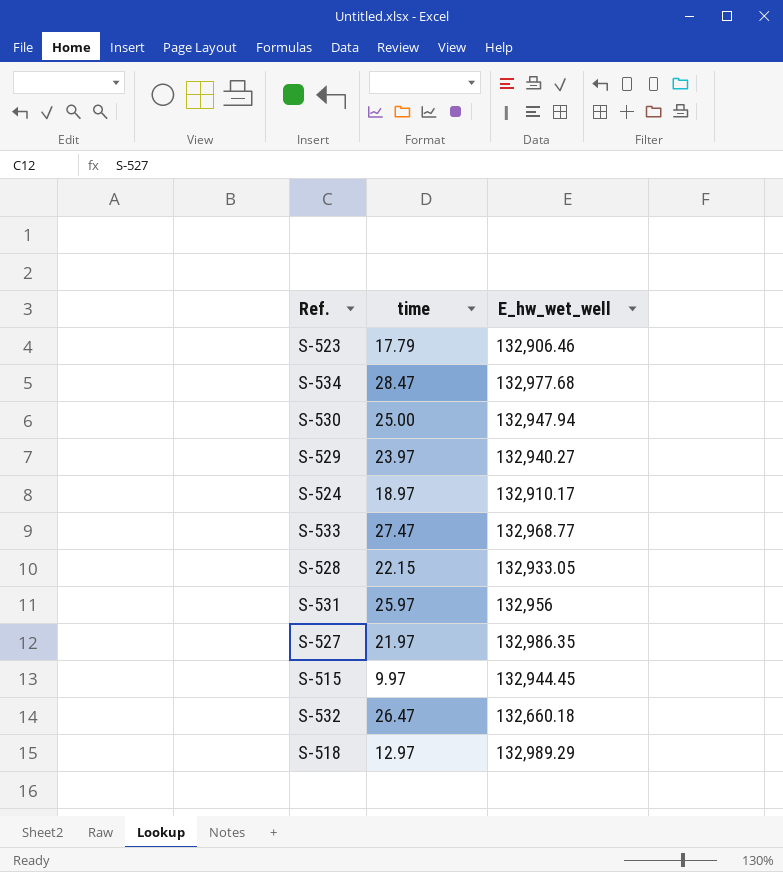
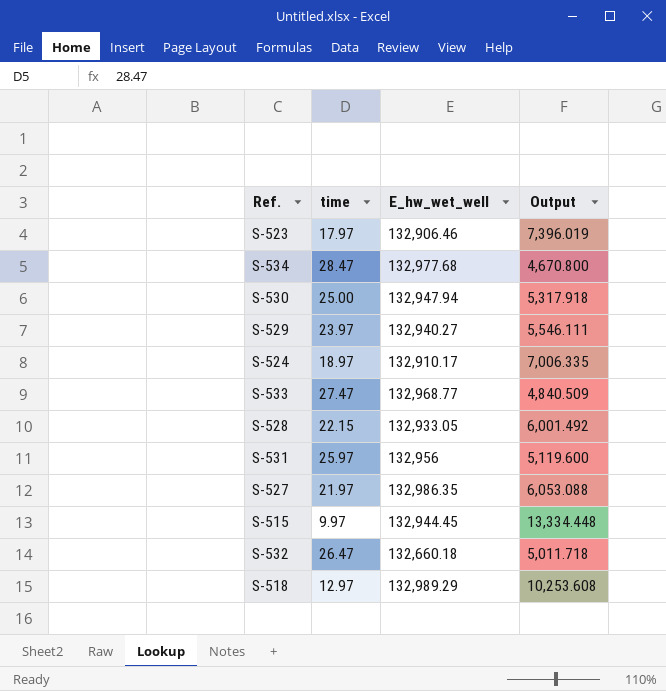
column Output | formula: none -> [E_hw_wet_well] / [time]
S-523 | time: 17.79 -> 17.97

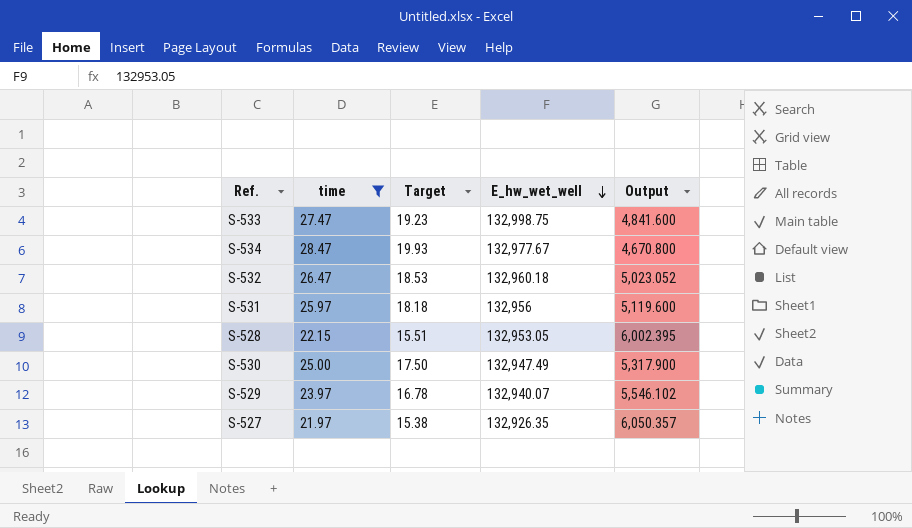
filter: none -> time >= 21.97
row order: none -> E_hw_wet_well descending
column Target | formula: none -> [time] * 0.7
S-533 | E_hw_wet_well: 132,968.77 -> 132,998.75
S-533 | Output: 4,840.509 -> 4,841.600
S-534 | E_hw_wet_well: 132,977.68 -> 132,977.67
S-532 | E_hw_wet_well: 132,660.18 -> 132,960.18
S-532 | Output: 5,011.718 -> 5,023.052
S-528 | E_hw_wet_well: 132,933.05 -> 132,953.05
S-528 | Output: 6,001.492 -> 6,002.395
S-530 | E_hw_wet_well: 132,947.94 -> 132,947.49
S-530 | Output: 5,317.918 -> 5,317.900
S-529 | E_hw_wet_well: 132,940.27 -> 132,940.07
S-529 | Output: 5,546.111 -> 5,546.102
S-527 | E_hw_wet_well: 132,986.35 -> 132,926.35
S-527 | Output: 6,053.088 -> 6,050.357

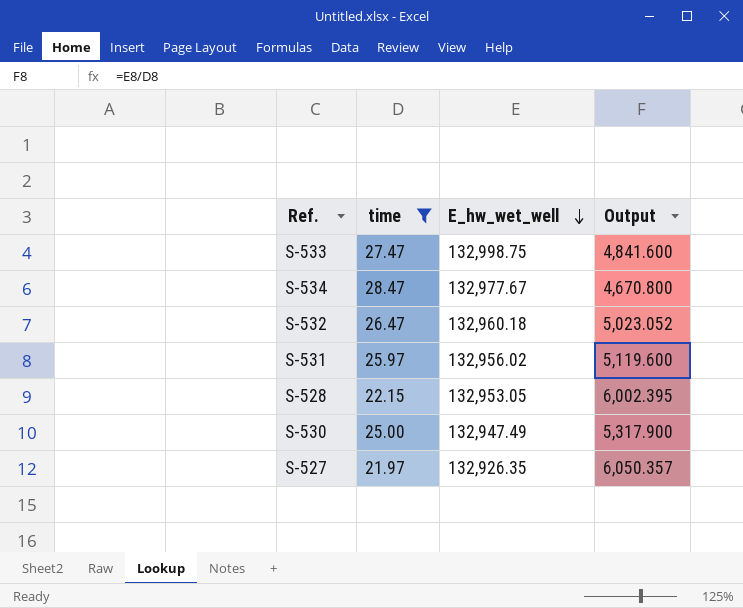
column Target | formula: [time] * 0.7 -> none
row S-529: 23.97 | 16.78 | 132,940.07 | 5,546.102 -> none
S-531 | E_hw_wet_well: 132,956 -> 132,956.02

